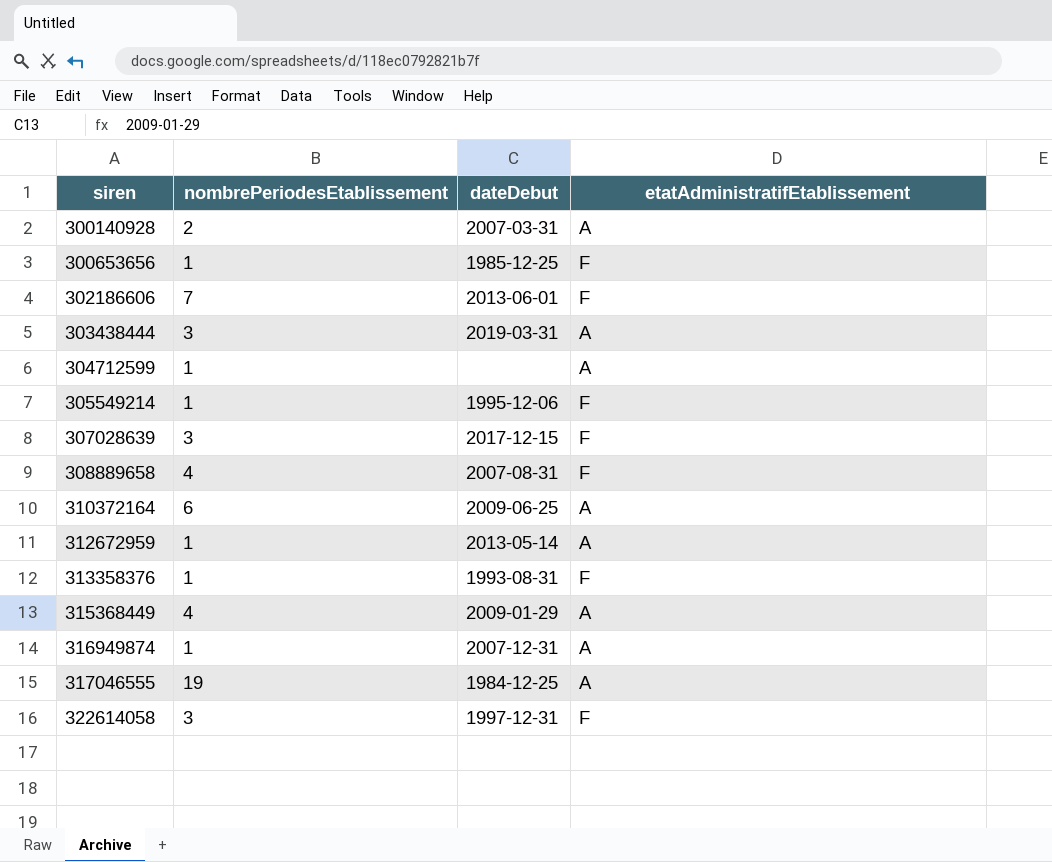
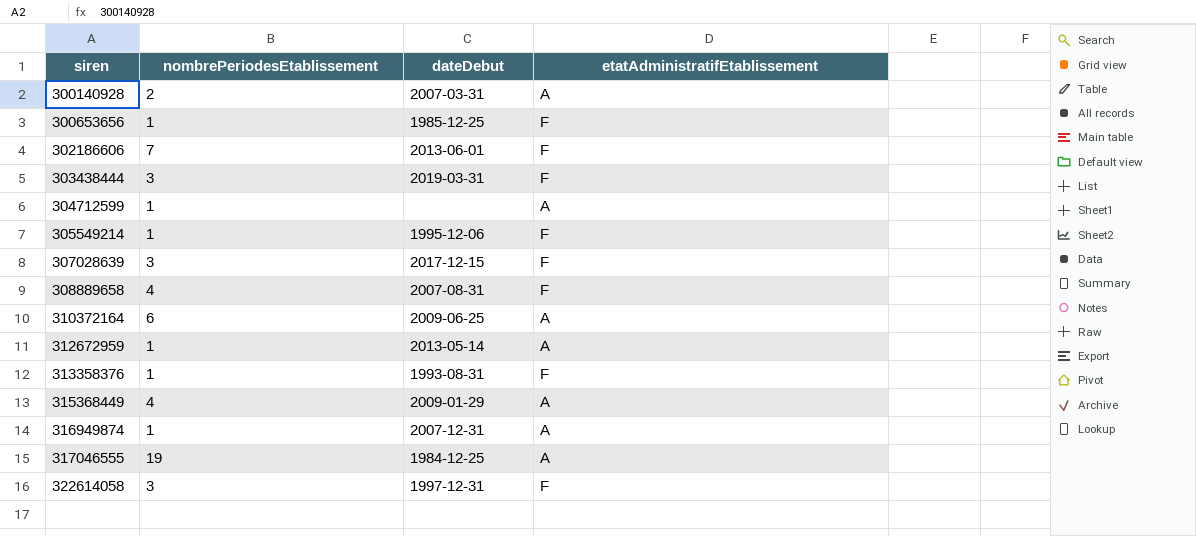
303438444 | etatAdministratifEtablissement: A -> F

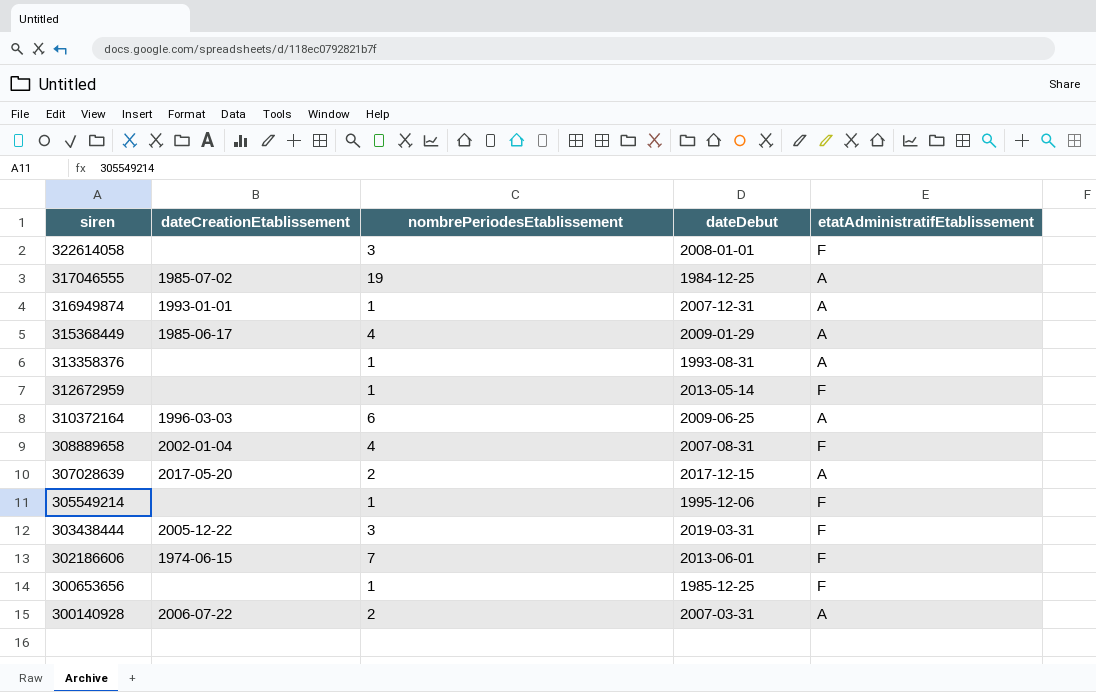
row order: siren ascending -> siren descending
column dateCreationEtablissement | position: none -> 2
row 304712599: 1 | none | A -> none
322614058 | dateDebut: 1997-12-31 -> 2008-01-01
313358376 | etatAdministratifEtablissement: F -> A
312672959 | etatAdministratifEtablissement: A -> F
307028639 | nombrePeriodesEtablissement: 3 -> 2
307028639 | etatAdministratifEtablissement: F -> A

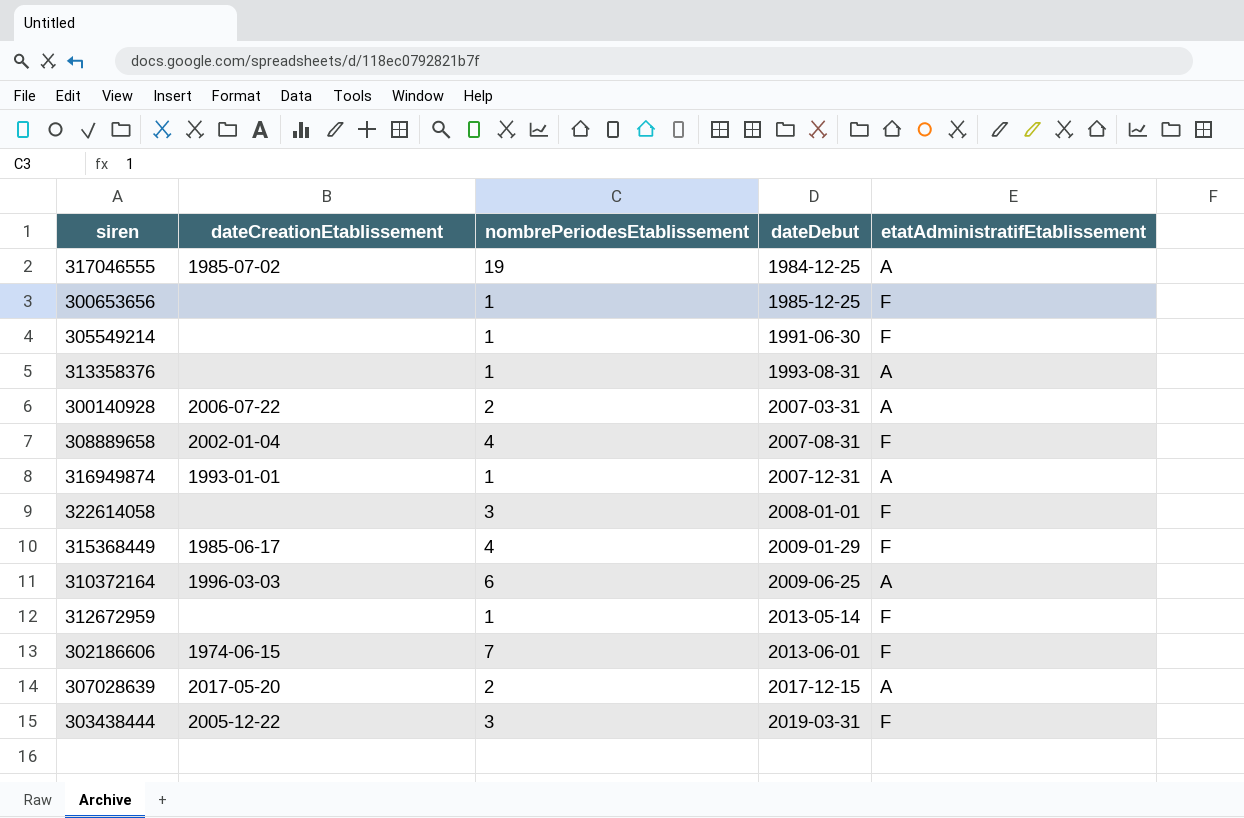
row order: siren descending -> dateDebut ascending
305549214 | dateDebut: 1995-12-06 -> 1991-06-30
315368449 | etatAdministratifEtablissement: A -> F

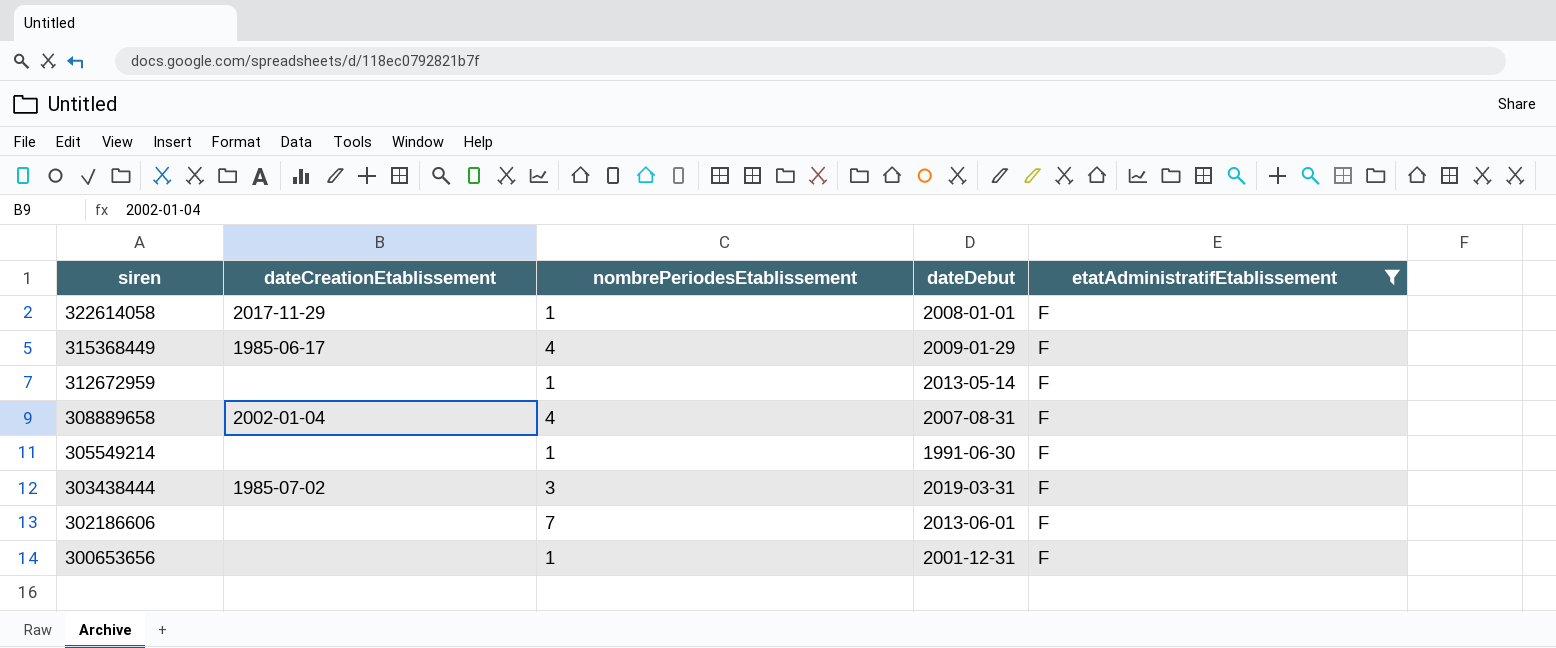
filter: none -> etatAdministratifEtablissement = F
row order: dateDebut ascending -> siren descending
322614058 | dateCreationEtablissement: none -> 2017-11-29
322614058 | nombrePeriodesEtablissement: 3 -> 1
303438444 | dateCreationEtablissement: 2005-12-22 -> 1985-07-02
302186606 | dateCreationEtablissement: 1974-06-15 -> none
300653656 | dateDebut: 1985-12-25 -> 2001-12-31

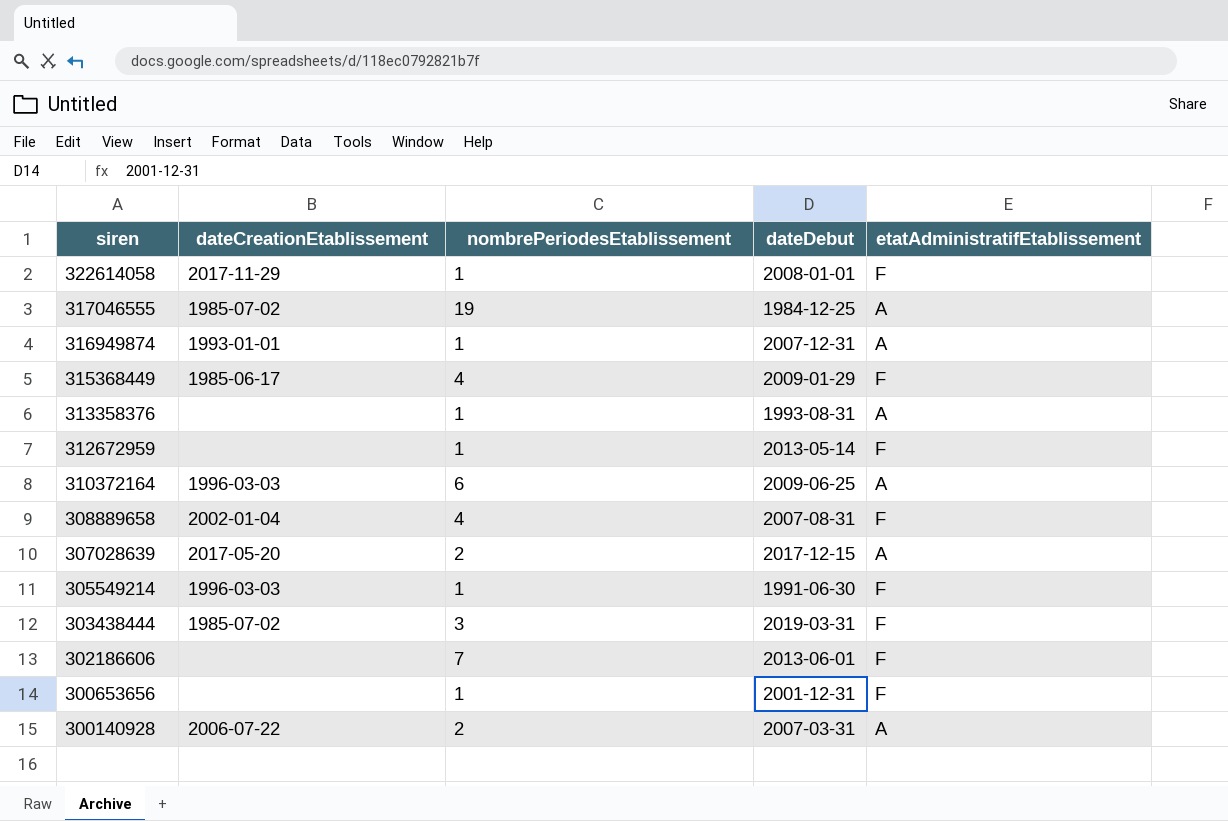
filter: etatAdministratifEtablissement = F -> none
305549214 | dateCreationEtablissement: none -> 1996-03-03

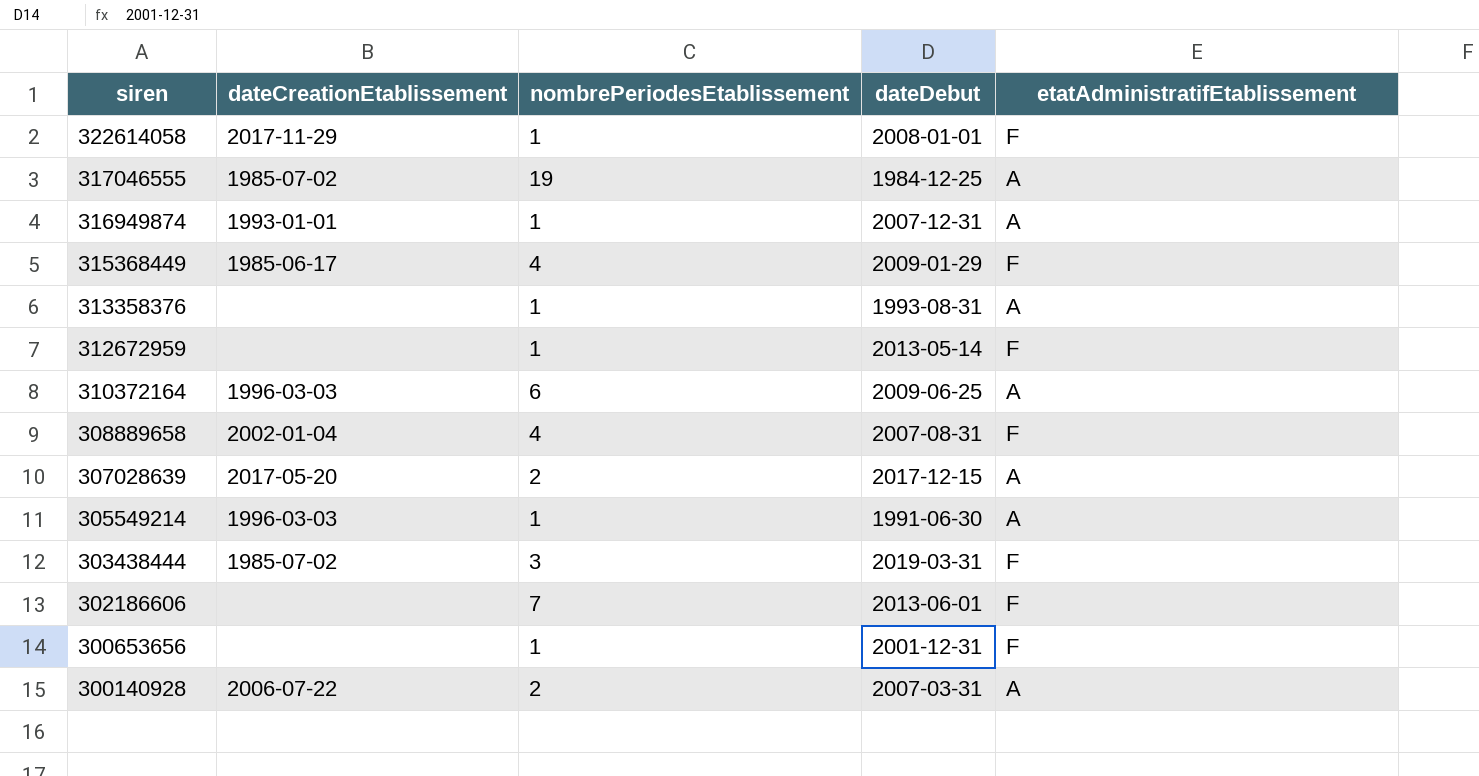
305549214 | etatAdministratifEtablissement: F -> A

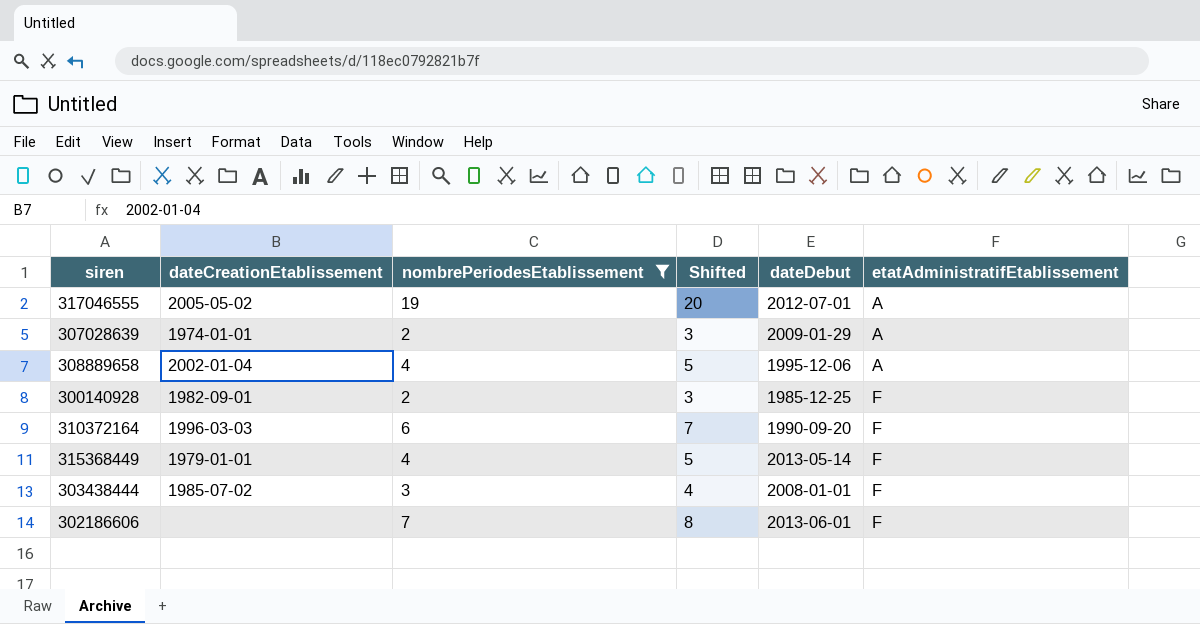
filter: none -> nombrePeriodesEtablissement != 1
row order: siren descending -> etatAdministratifEtablissement ascending
column Shifted | formula: none -> [nombrePeriodesEtablissement] + 1
317046555 | dateCreationEtablissement: 1985-07-02 -> 2005-05-02
317046555 | dateDebut: 1984-12-25 -> 2012-07-01
307028639 | dateCreationEtablissement: 2017-05-20 -> 1974-01-01
307028639 | dateDebut: 2017-12-15 -> 2009-01-29
308889658 | dateDebut: 2007-08-31 -> 1995-12-06
308889658 | etatAdministratifEtablissement: F -> A
300140928 | dateCreationEtablissement: 2006-07-22 -> 1982-09-01
300140928 | dateDebut: 2007-03-31 -> 1985-12-25
300140928 | etatAdministratifEtablissement: A -> F
310372164 | dateDebut: 2009-06-25 -> 1990-09-20
310372164 | etatAdministratifEtablissement: A -> F
315368449 | dateCreationEtablissement: 1985-06-17 -> 1979-01-01
315368449 | dateDebut: 2009-01-29 -> 2013-05-14
303438444 | dateDebut: 2019-03-31 -> 2008-01-01

